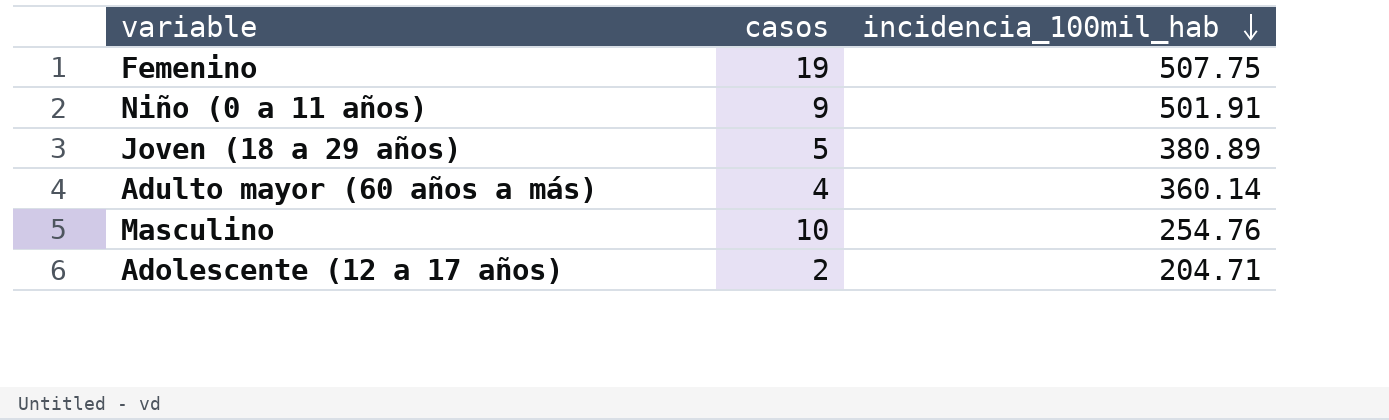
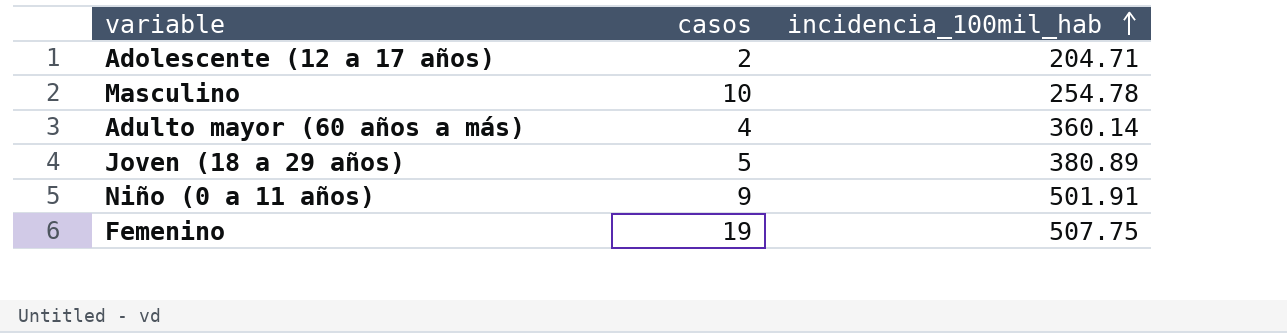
row order: incidencia_100mil_hab descending -> incidencia_100mil_hab ascending
Masculino | incidencia_100mil_hab: 254.76 -> 254.78

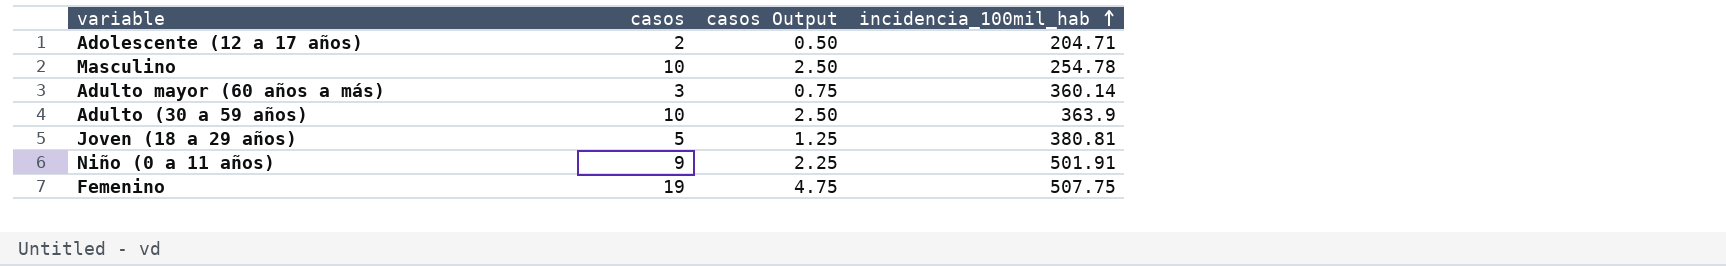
column casos Output | formula: none -> [casos] * 0.25
Adulto mayor (60 años a más) | casos: 4 -> 3
row Adulto (30 a 59 años): none -> 10 | 2.50 | 363.9
Joven (18 a 29 años) | incidencia_100mil_hab: 380.89 -> 380.81

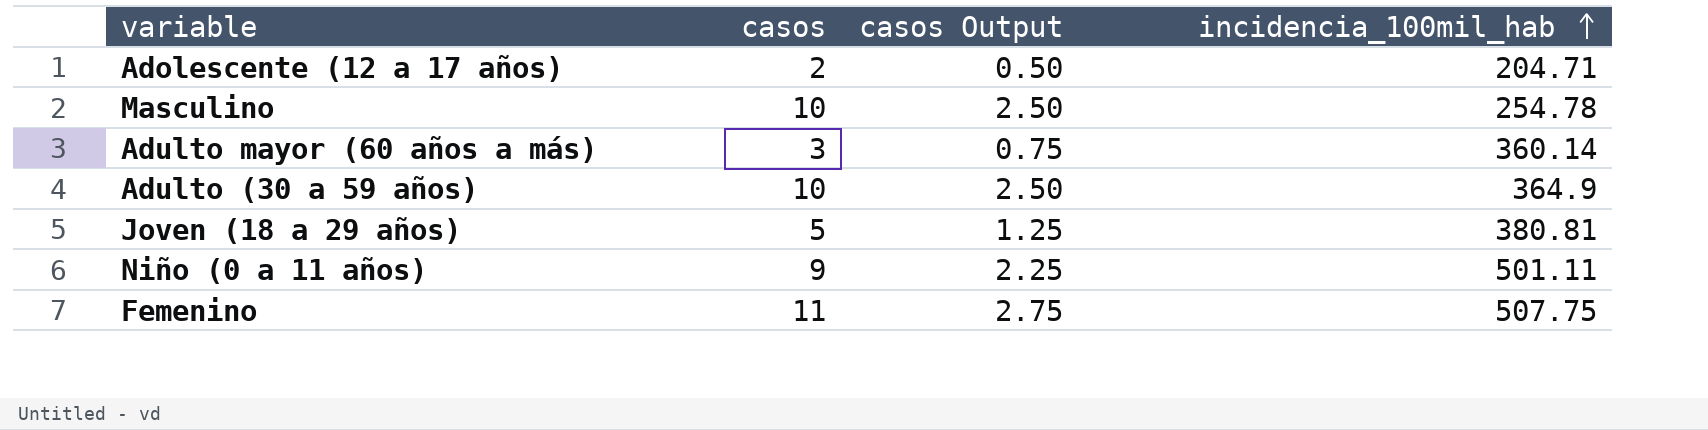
Adulto (30 a 59 años) | incidencia_100mil_hab: 363.9 -> 364.9
Niño (0 a 11 años) | incidencia_100mil_hab: 501.91 -> 501.11
Femenino | casos: 19 -> 11
Femenino | casos Output: 4.75 -> 2.75

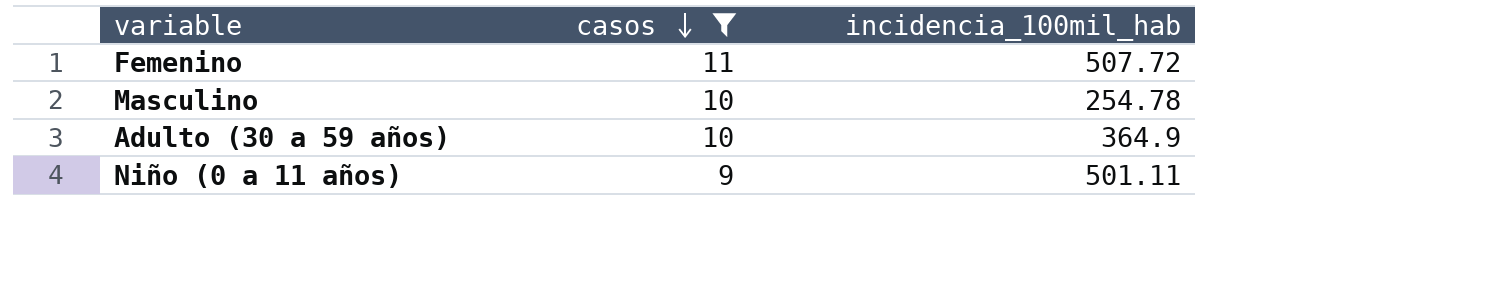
filter: none -> casos >= 9
row order: incidencia_100mil_hab ascending -> casos descending
column casos Output | formula: [casos] * 0.25 -> none
Femenino | incidencia_100mil_hab: 507.75 -> 507.72

